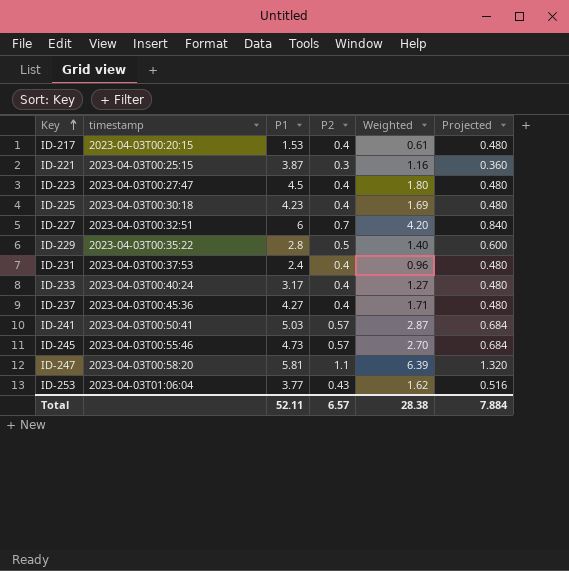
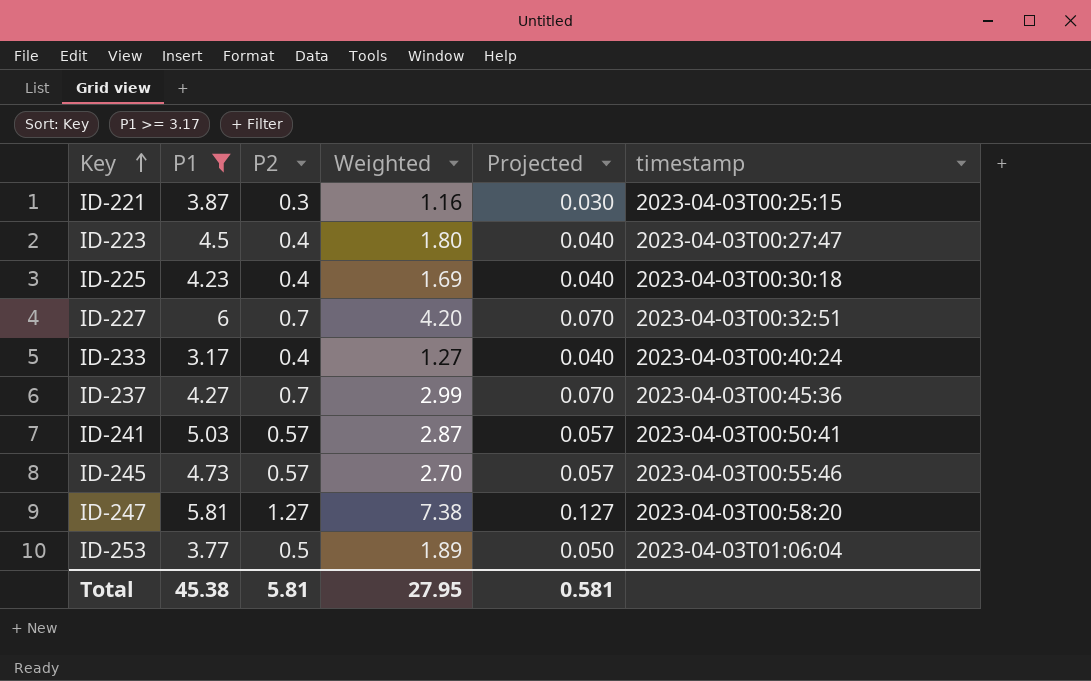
filter: none -> P1 >= 3.17
column Projected | formula: [P2] * 1.2 -> [P2] * 0.1
column timestamp | position: 2 -> 6
ID-237 | P2: 0.4 -> 0.7
ID-237 | Weighted: 1.71 -> 2.99
ID-247 | P2: 1.1 -> 1.27
ID-247 | Weighted: 6.39 -> 7.38
ID-253 | P2: 0.43 -> 0.5
ID-253 | Weighted: 1.62 -> 1.89
Total | P1: 52.11 -> 45.38
Total | P2: 6.57 -> 5.81
Total | Weighted: 28.38 -> 27.95
Total | Projected: 7.884 -> 0.581

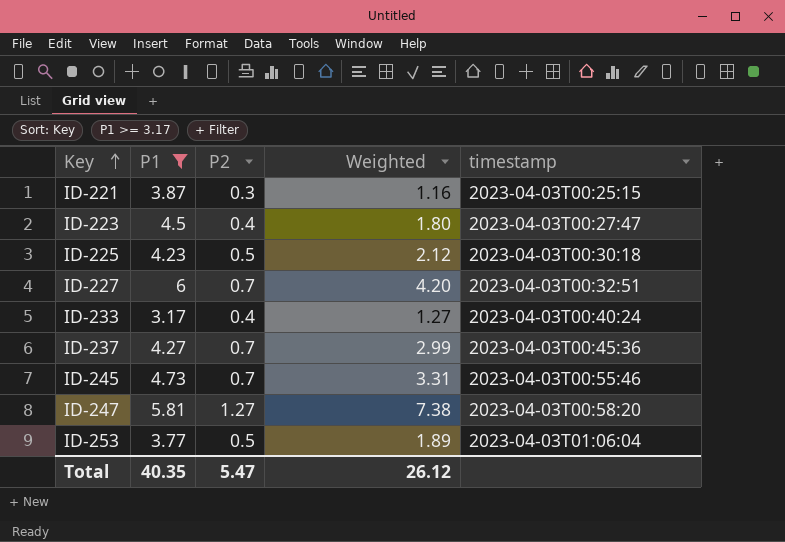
column Projected | formula: [P2] * 0.1 -> none
row ID-241: 5.03 | 0.57 | 2.87 | 0.057 | 2023-04-03T00:50:41 -> none
ID-225 | P2: 0.4 -> 0.5
ID-225 | Weighted: 1.69 -> 2.12
ID-245 | P2: 0.57 -> 0.7
ID-245 | Weighted: 2.70 -> 3.31
Total | P1: 45.38 -> 40.35
Total | P2: 5.81 -> 5.47
Total | Weighted: 27.95 -> 26.12

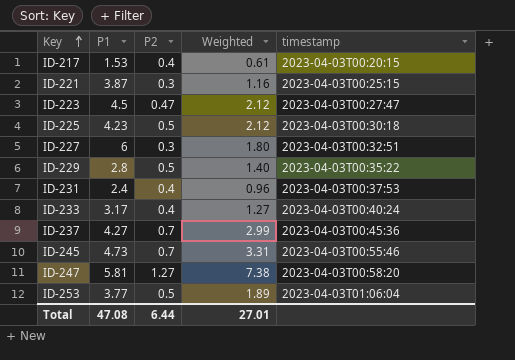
filter: P1 >= 3.17 -> none
ID-223 | P2: 0.4 -> 0.47
ID-223 | Weighted: 1.80 -> 2.12
ID-227 | P2: 0.7 -> 0.3
ID-227 | Weighted: 4.20 -> 1.80
Total | P1: 40.35 -> 47.08
Total | P2: 5.47 -> 6.44
Total | Weighted: 26.12 -> 27.01

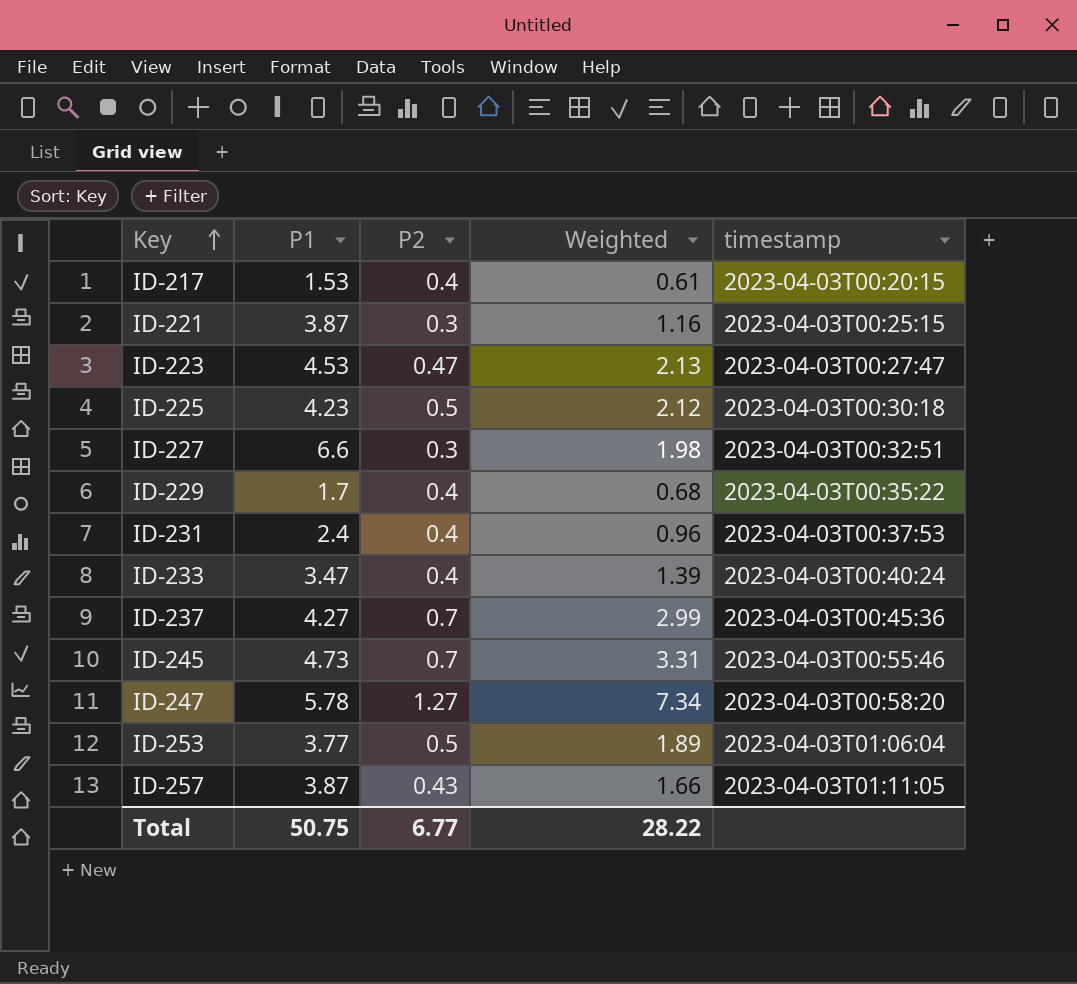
ID-223 | P1: 4.5 -> 4.53
ID-223 | Weighted: 2.12 -> 2.13
ID-227 | P1: 6 -> 6.6
ID-227 | Weighted: 1.80 -> 1.98
ID-229 | P1: 2.8 -> 1.7
ID-229 | P2: 0.5 -> 0.4
ID-229 | Weighted: 1.40 -> 0.68
ID-233 | P1: 3.17 -> 3.47
ID-233 | Weighted: 1.27 -> 1.39
ID-247 | P1: 5.81 -> 5.78
ID-247 | Weighted: 7.38 -> 7.34
row ID-257: none -> 3.87 | 0.43 | 1.66 | 2023-04-03T01:11:05
Total | P1: 47.08 -> 50.75
Total | P2: 6.44 -> 6.77
Total | Weighted: 27.01 -> 28.22

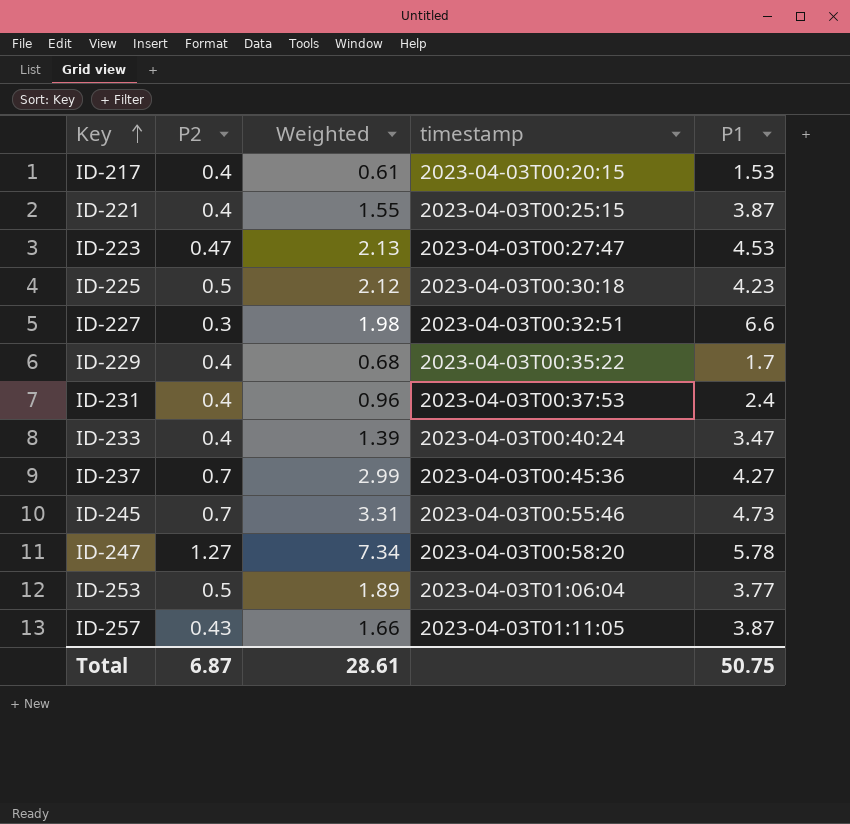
column P1 | position: 2 -> 5
ID-221 | P2: 0.3 -> 0.4
ID-221 | Weighted: 1.16 -> 1.55
Total | P2: 6.77 -> 6.87
Total | Weighted: 28.22 -> 28.61

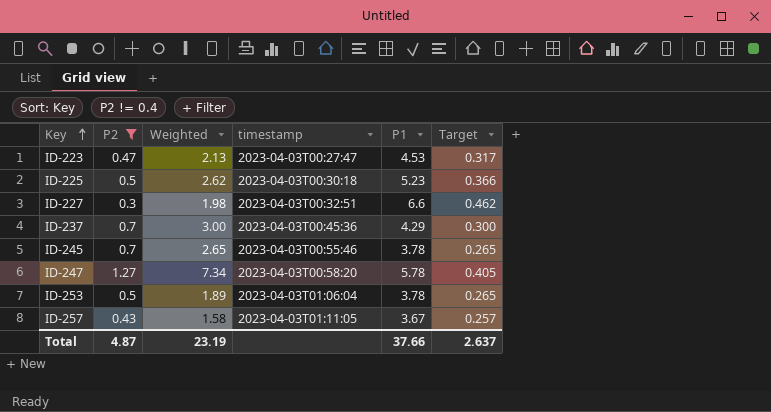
filter: none -> P2 != 0.4
column Target | formula: none -> [P1] * 0.07
ID-225 | Weighted: 2.12 -> 2.62
ID-225 | P1: 4.23 -> 5.23
ID-237 | Weighted: 2.99 -> 3.00
ID-237 | P1: 4.27 -> 4.29
ID-245 | Weighted: 3.31 -> 2.65
ID-245 | P1: 4.73 -> 3.78
ID-253 | P1: 3.77 -> 3.78
ID-257 | Weighted: 1.66 -> 1.58
ID-257 | P1: 3.87 -> 3.67
Total | P2: 6.87 -> 4.87
Total | Weighted: 28.61 -> 23.19
Total | P1: 50.75 -> 37.66

